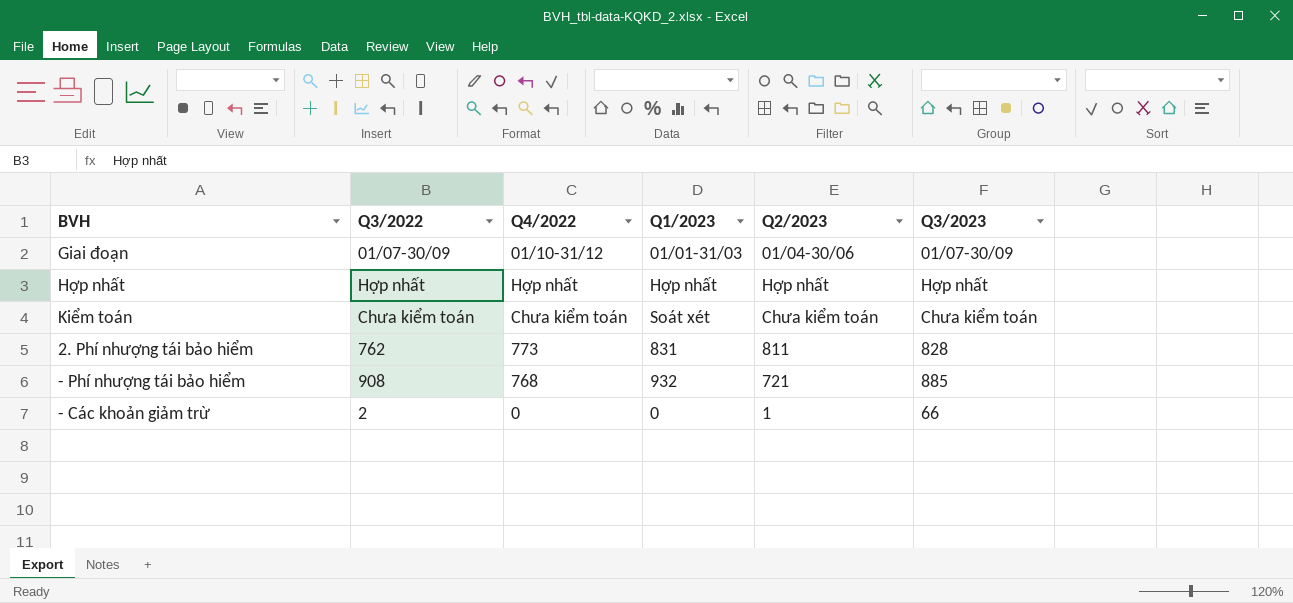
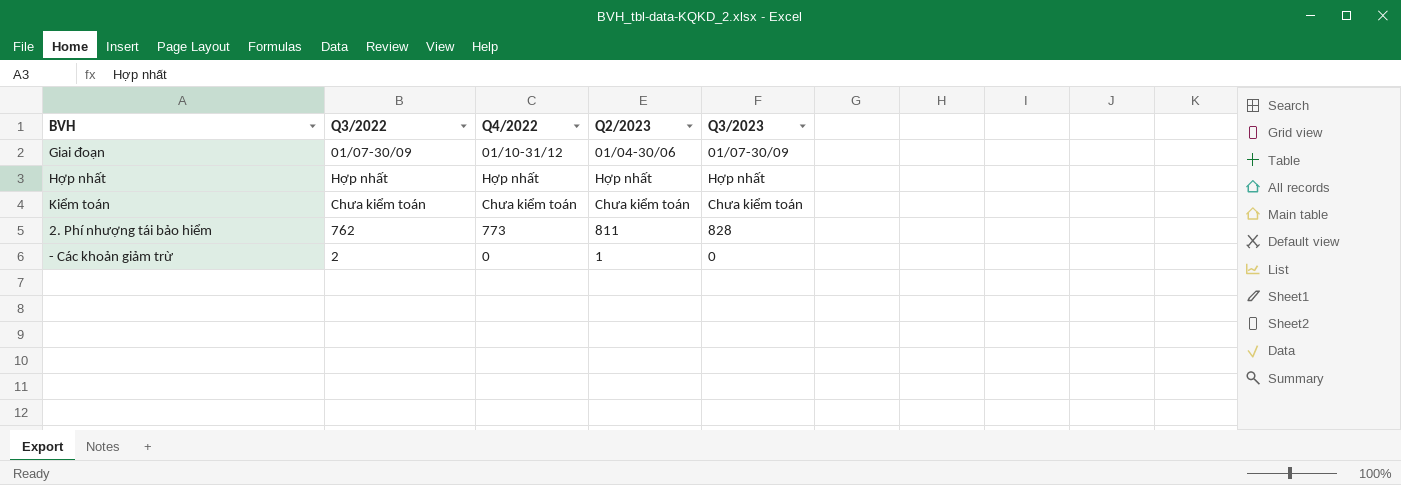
column Q1/2023 | position: 4 -> none
row - Phí nhượng tái bảo hiểm: 908 | 768 | 932 | 721 | 885 -> none
- Các khoản giảm trừ | Q3/2023: 66 -> 0

